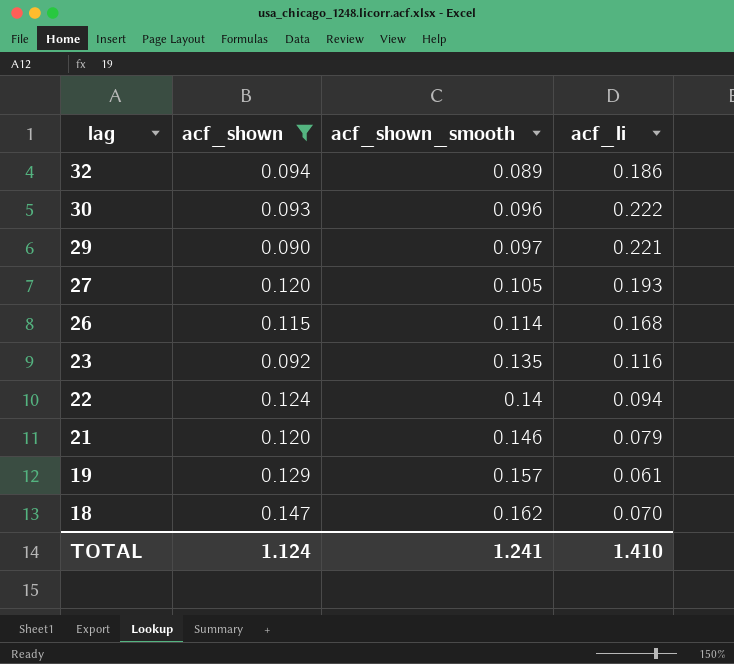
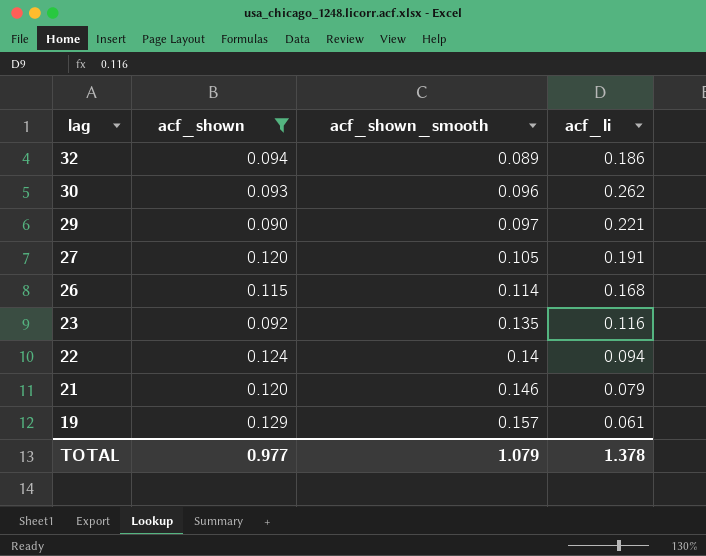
row 18: 0.147 | 0.162 | 0.070 -> none
30 | acf_li: 0.222 -> 0.262
27 | acf_li: 0.193 -> 0.191
TOTAL | acf_shown: 1.124 -> 0.977
TOTAL | acf_shown_smooth: 1.241 -> 1.079
TOTAL | acf_li: 1.410 -> 1.378

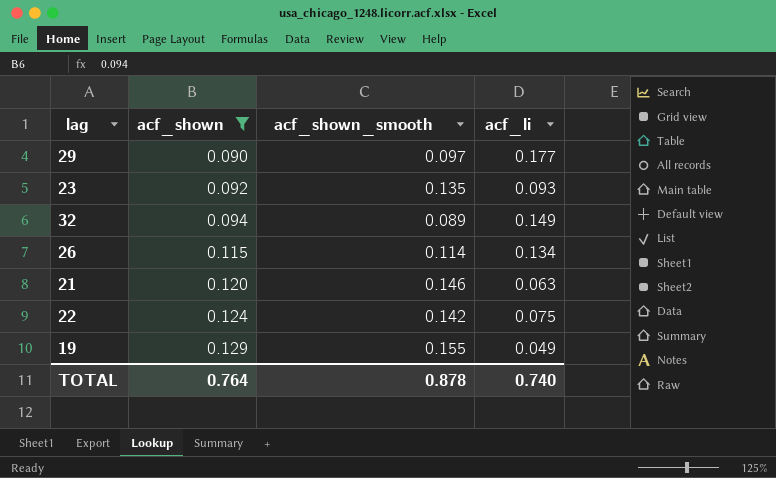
row order: lag descending -> acf_shown ascending
row 30: 0.093 | 0.096 | 0.262 -> none
row 27: 0.120 | 0.105 | 0.191 -> none
29 | acf_li: 0.221 -> 0.177
23 | acf_li: 0.116 -> 0.093
32 | acf_li: 0.186 -> 0.149
26 | acf_li: 0.168 -> 0.134
21 | acf_li: 0.079 -> 0.063
22 | acf_shown_smooth: 0.14 -> 0.142
22 | acf_li: 0.094 -> 0.075
19 | acf_shown_smooth: 0.157 -> 0.155
19 | acf_li: 0.061 -> 0.049
TOTAL | acf_shown: 0.977 -> 0.764
TOTAL | acf_shown_smooth: 1.079 -> 0.878
TOTAL | acf_li: 1.378 -> 0.740

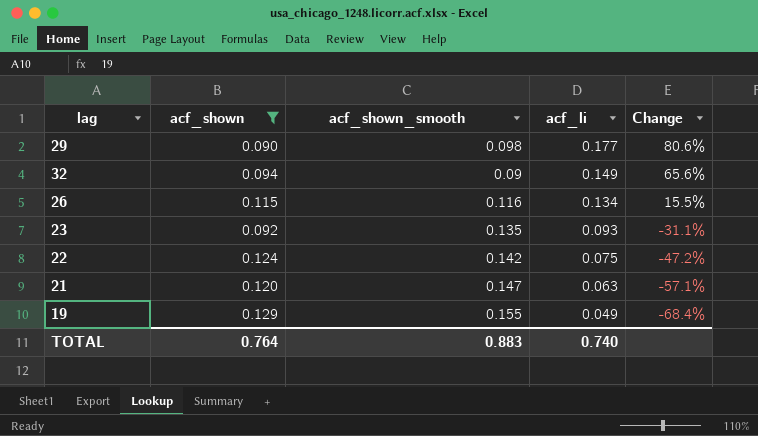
row order: acf_shown ascending -> acf_li descending
column Change | formula: none -> ([acf_li] - [acf_shown_smooth]) / [acf_shown_smooth]
29 | acf_shown_smooth: 0.097 -> 0.098
32 | acf_shown_smooth: 0.089 -> 0.09
26 | acf_shown_smooth: 0.114 -> 0.116
21 | acf_shown_smooth: 0.146 -> 0.147
TOTAL | acf_shown_smooth: 0.878 -> 0.883

